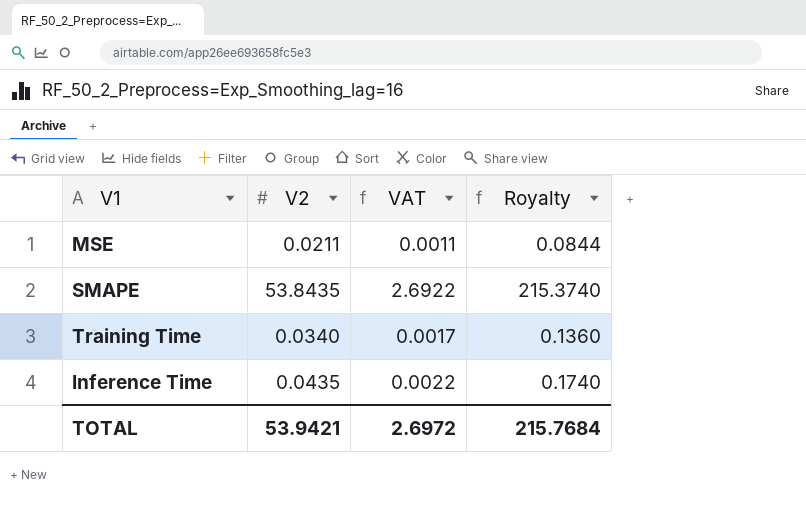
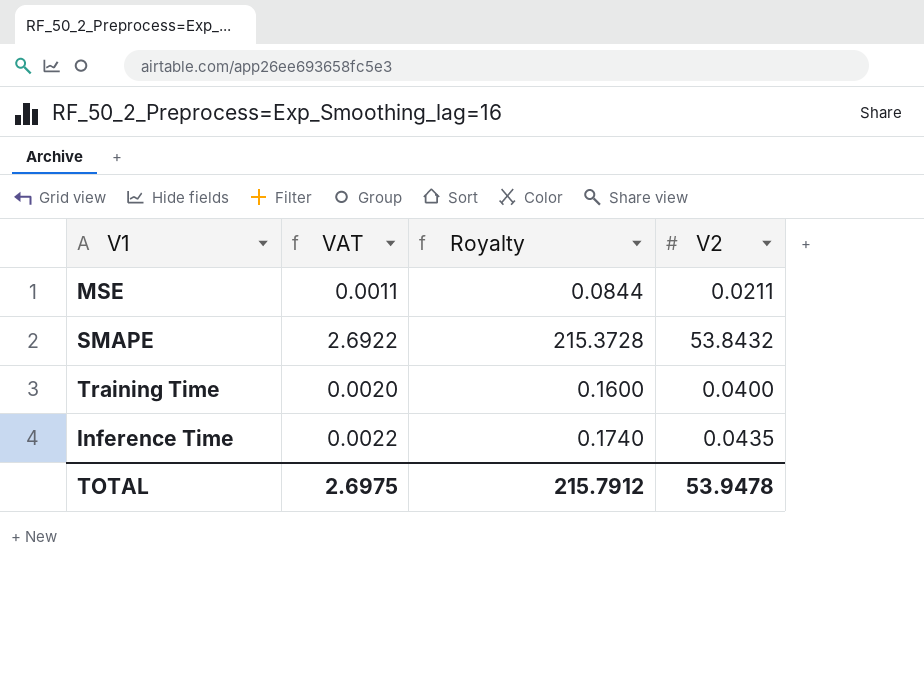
column V2 | position: 2 -> 4
SMAPE | Royalty: 215.3740 -> 215.3728
SMAPE | V2: 53.8435 -> 53.8432
Training Time | VAT: 0.0017 -> 0.0020
Training Time | Royalty: 0.1360 -> 0.1600
Training Time | V2: 0.0340 -> 0.0400
TOTAL | VAT: 2.6972 -> 2.6975
TOTAL | Royalty: 215.7684 -> 215.7912
TOTAL | V2: 53.9421 -> 53.9478

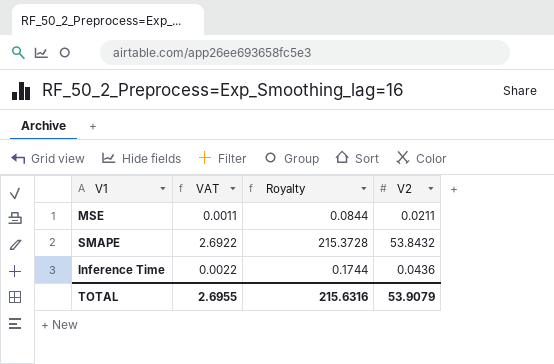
row Training Time: 0.0020 | 0.1600 | 0.0400 -> none
Inference Time | Royalty: 0.1740 -> 0.1744
Inference Time | V2: 0.0435 -> 0.0436
TOTAL | VAT: 2.6975 -> 2.6955
TOTAL | Royalty: 215.7912 -> 215.6316
TOTAL | V2: 53.9478 -> 53.9079

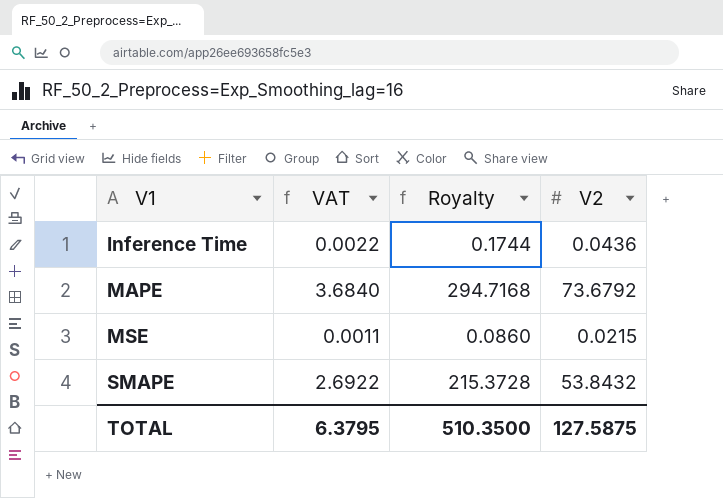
row order: none -> V1 ascending
row MAPE: none -> 3.6840 | 294.7168 | 73.6792
MSE | Royalty: 0.0844 -> 0.0860
MSE | V2: 0.0211 -> 0.0215
TOTAL | VAT: 2.6955 -> 6.3795
TOTAL | Royalty: 215.6316 -> 510.3500
TOTAL | V2: 53.9079 -> 127.5875

